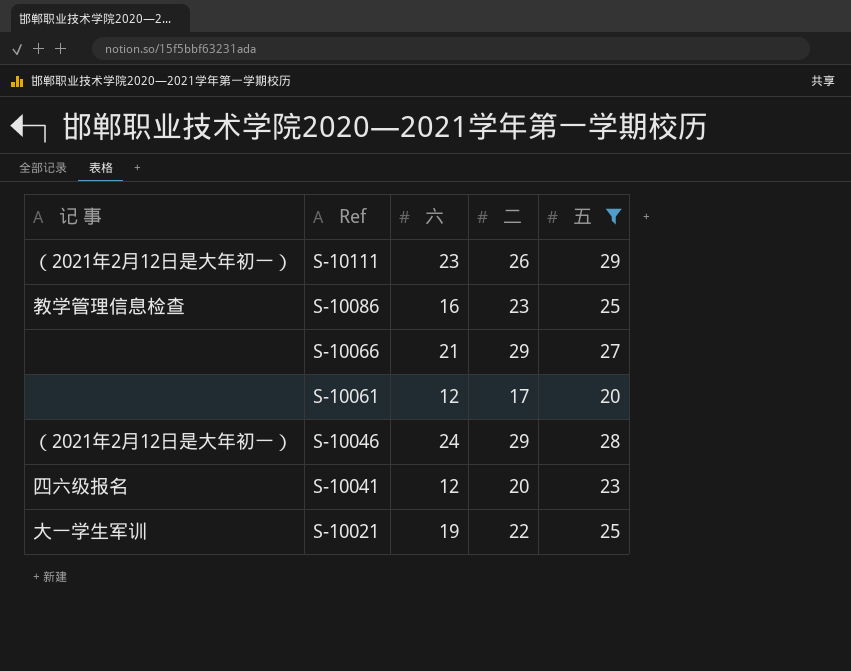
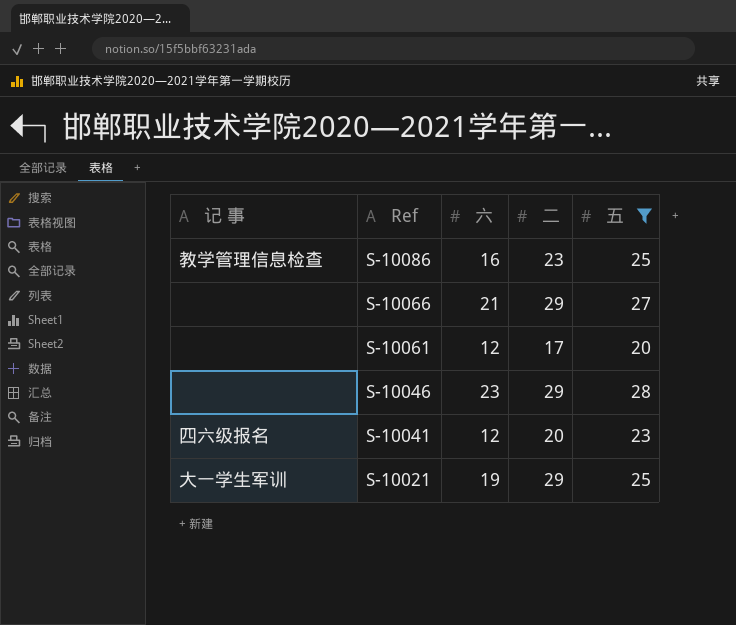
row S-10111: （2021年2月12日是大年初一） | 23 | 26 | 29 -> none
S-10046 | 记 事: （2021年2月12日是大年初一） -> none
S-10046 | 六: 24 -> 23
S-10021 | 二: 22 -> 29

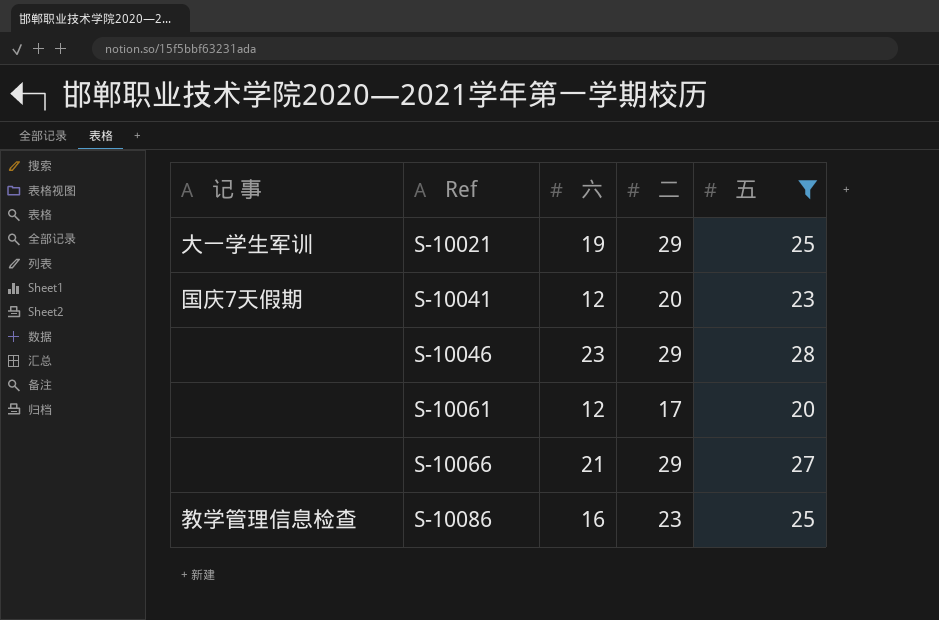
row order: Ref descending -> Ref ascending
S-10041 | 记 事: 四六级报名 -> 国庆7天假期

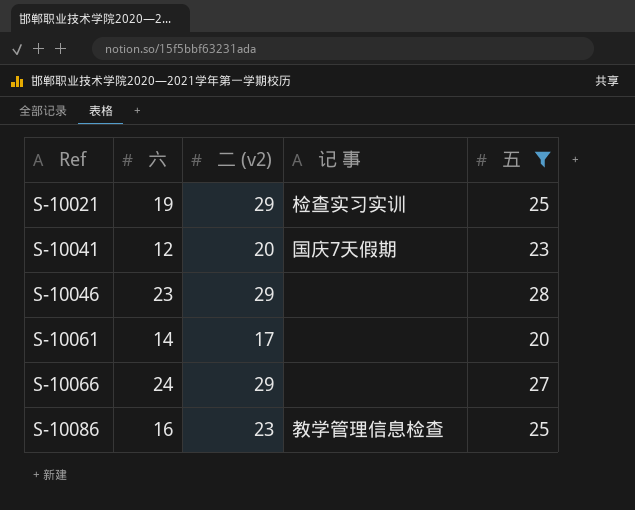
column name: 二 -> 二 (v2)
column 记 事 | position: 1 -> 4
S-10021 | 记 事: 大一学生军训 -> 检查实习实训
S-10061 | 六: 12 -> 14
S-10066 | 六: 21 -> 24

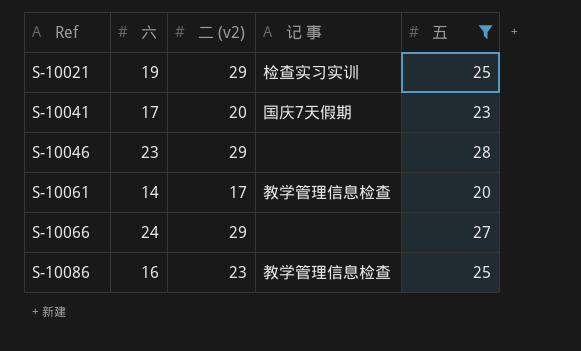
S-10041 | 六: 12 -> 17
S-10061 | 记 事: none -> 教学管理信息检查

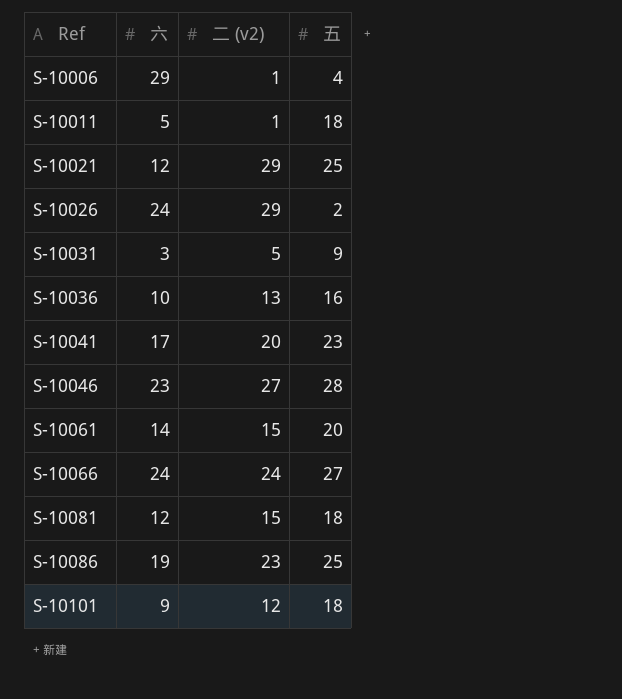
filter: 五 >= 20 -> none
column 记 事 | position: 4 -> none
S-10021 | 六: 19 -> 12
S-10046 | 二 (v2): 29 -> 27
S-10061 | 二 (v2): 17 -> 15
S-10066 | 二 (v2): 29 -> 24
S-10086 | 六: 16 -> 19

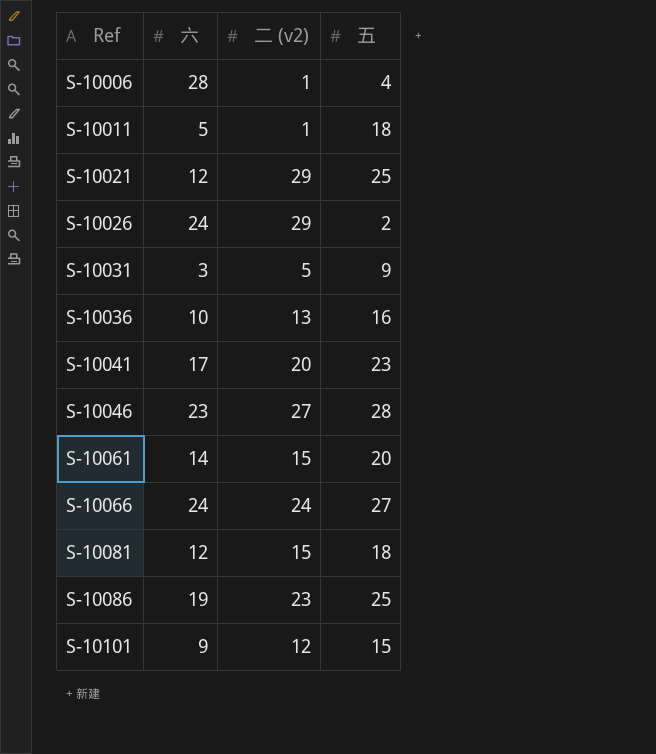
S-10006 | 六: 29 -> 28
S-10101 | 五: 18 -> 15

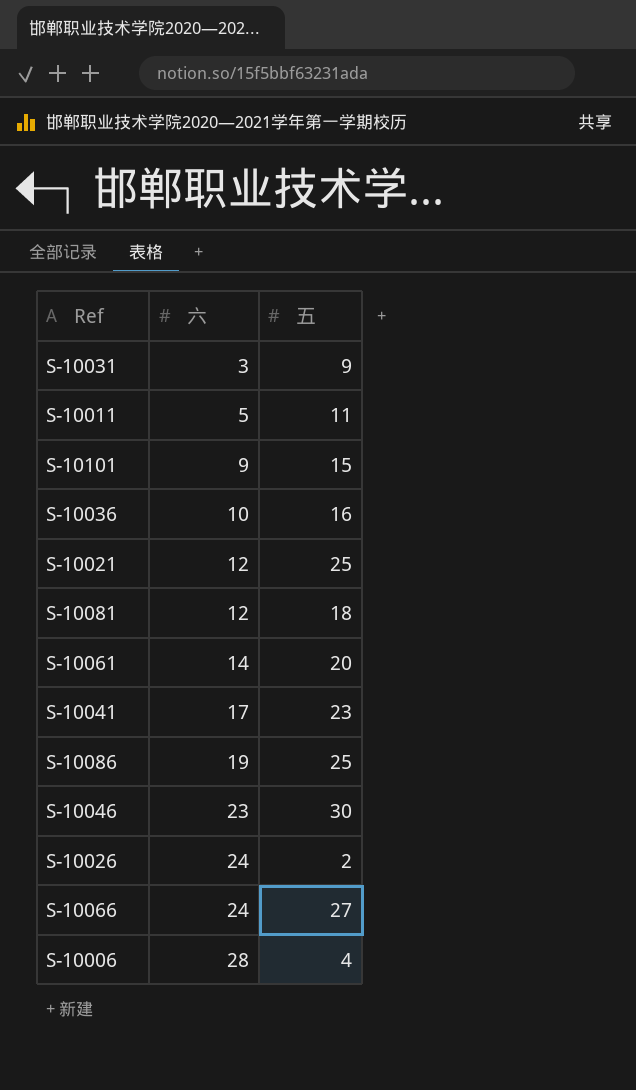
row order: Ref ascending -> 六 ascending
column 二 (v2) | position: 3 -> none
S-10011 | 五: 18 -> 11
S-10046 | 五: 28 -> 30

